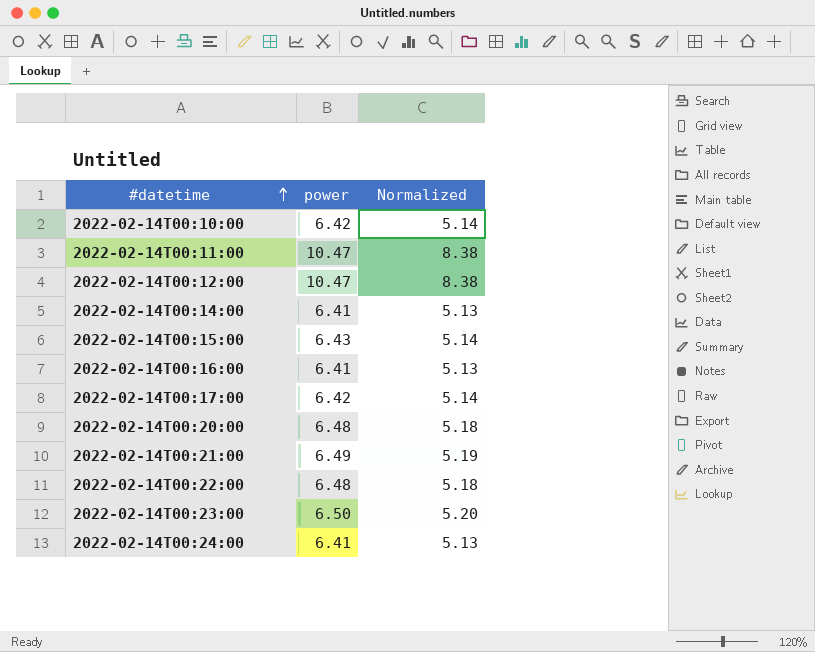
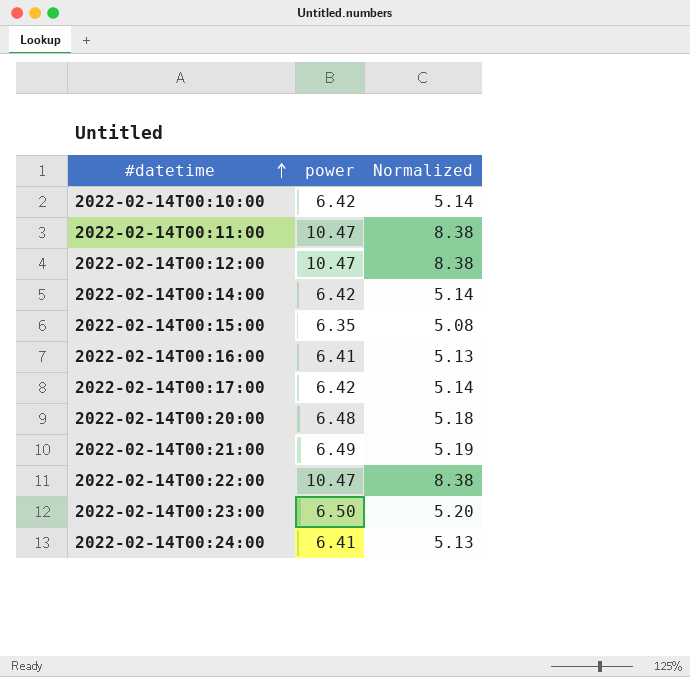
2022-02-14T00:14:00 | power: 6.41 -> 6.42
2022-02-14T00:14:00 | Normalized: 5.13 -> 5.14
2022-02-14T00:15:00 | power: 6.43 -> 6.35
2022-02-14T00:15:00 | Normalized: 5.14 -> 5.08
2022-02-14T00:22:00 | power: 6.48 -> 10.47
2022-02-14T00:22:00 | Normalized: 5.18 -> 8.38

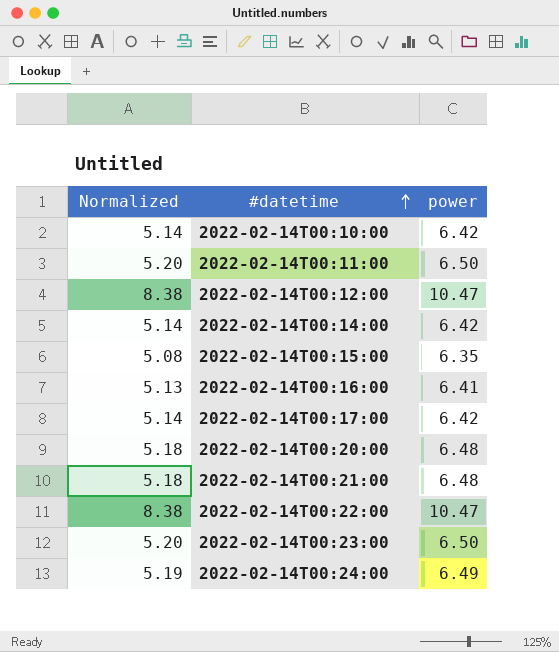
column Normalized | position: 3 -> 1
2022-02-14T00:11:00 | Normalized: 8.38 -> 5.20
2022-02-14T00:11:00 | power: 10.47 -> 6.50
2022-02-14T00:21:00 | Normalized: 5.19 -> 5.18
2022-02-14T00:21:00 | power: 6.49 -> 6.48
2022-02-14T00:24:00 | Normalized: 5.13 -> 5.19
2022-02-14T00:24:00 | power: 6.41 -> 6.49

